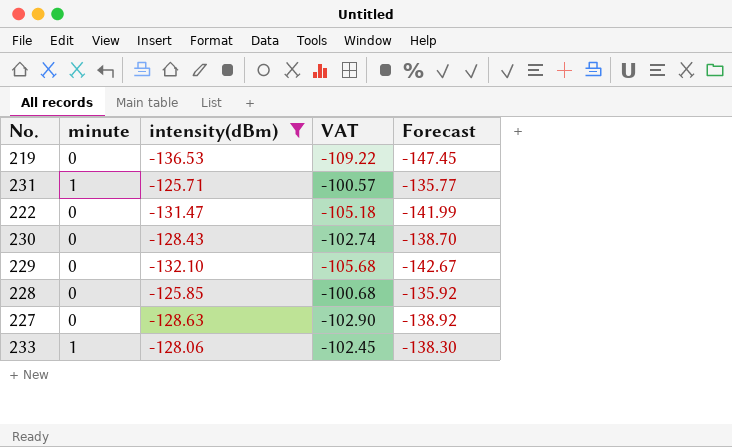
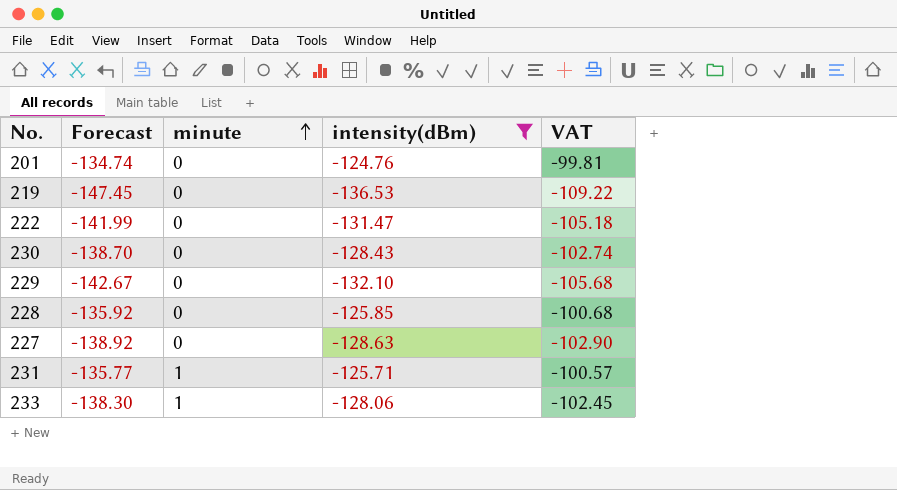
row order: none -> minute ascending
column Forecast | position: 5 -> 2
row 201: none -> -134.74 | 0 | -124.76 | -99.81

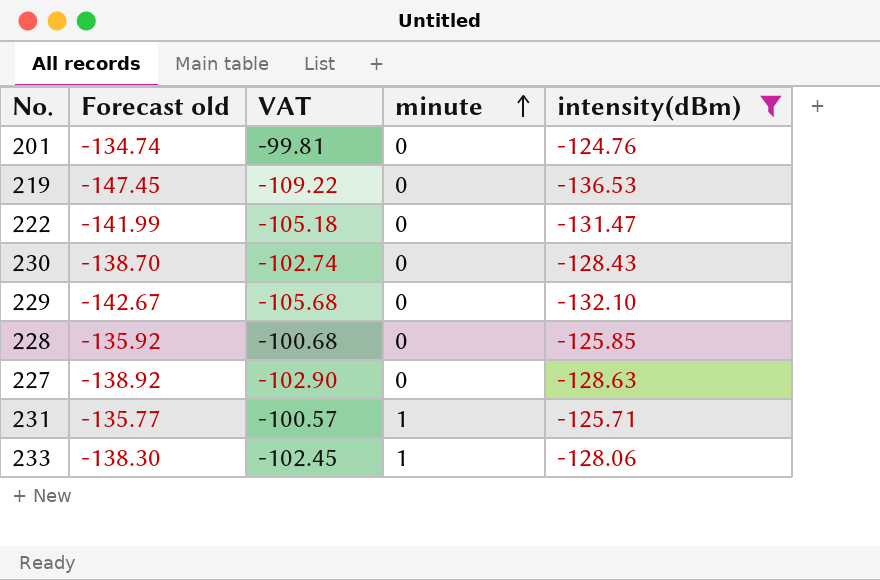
column name: Forecast -> Forecast old
column VAT | position: 5 -> 3

